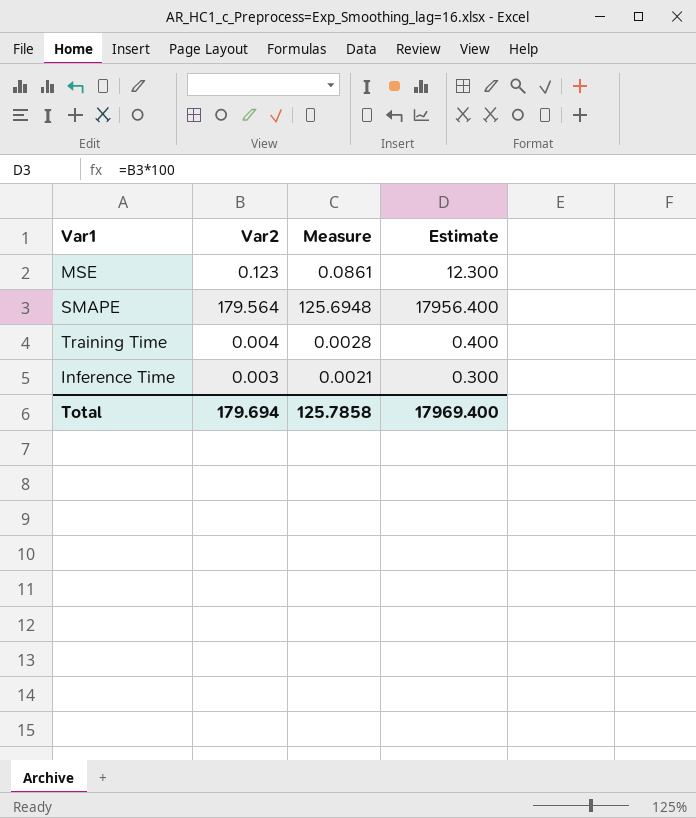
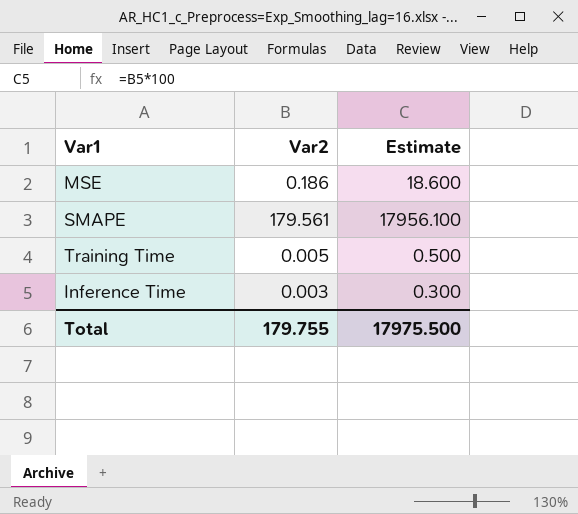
column Measure | formula: [Var2] * 0.7 -> none
MSE | Var2: 0.123 -> 0.186
MSE | Estimate: 12.300 -> 18.600
SMAPE | Var2: 179.564 -> 179.561
SMAPE | Estimate: 17956.400 -> 17956.100
Training Time | Var2: 0.004 -> 0.005
Training Time | Estimate: 0.400 -> 0.500
Total | Var2: 179.694 -> 179.755
Total | Estimate: 17969.400 -> 17975.500

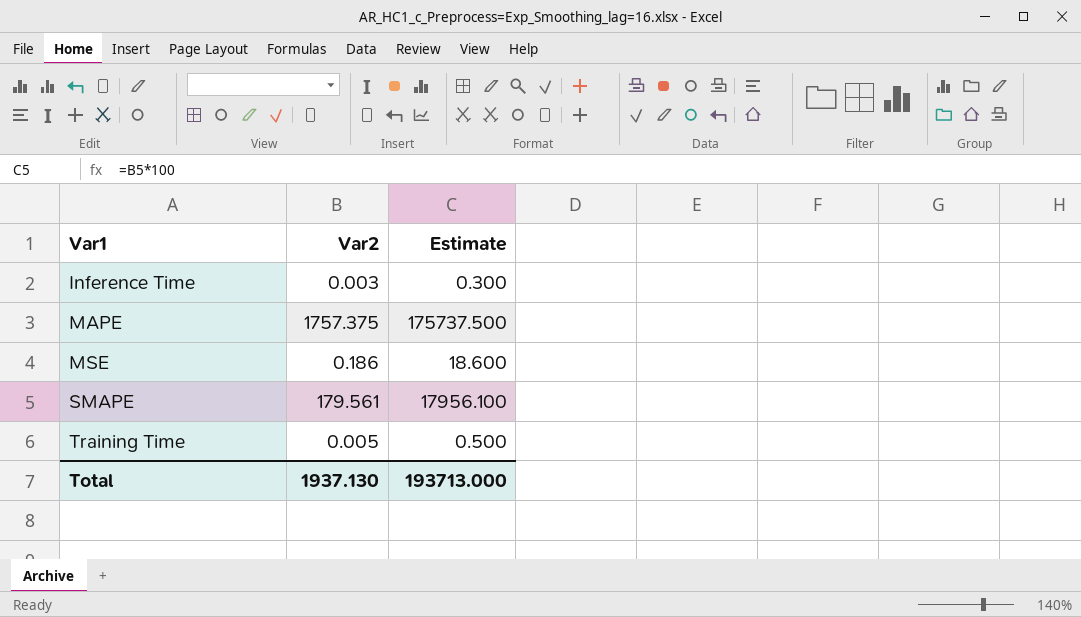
row order: none -> Var1 ascending
row MAPE: none -> 1757.375 | 175737.500
Total | Var2: 179.755 -> 1937.130
Total | Estimate: 17975.500 -> 193713.000

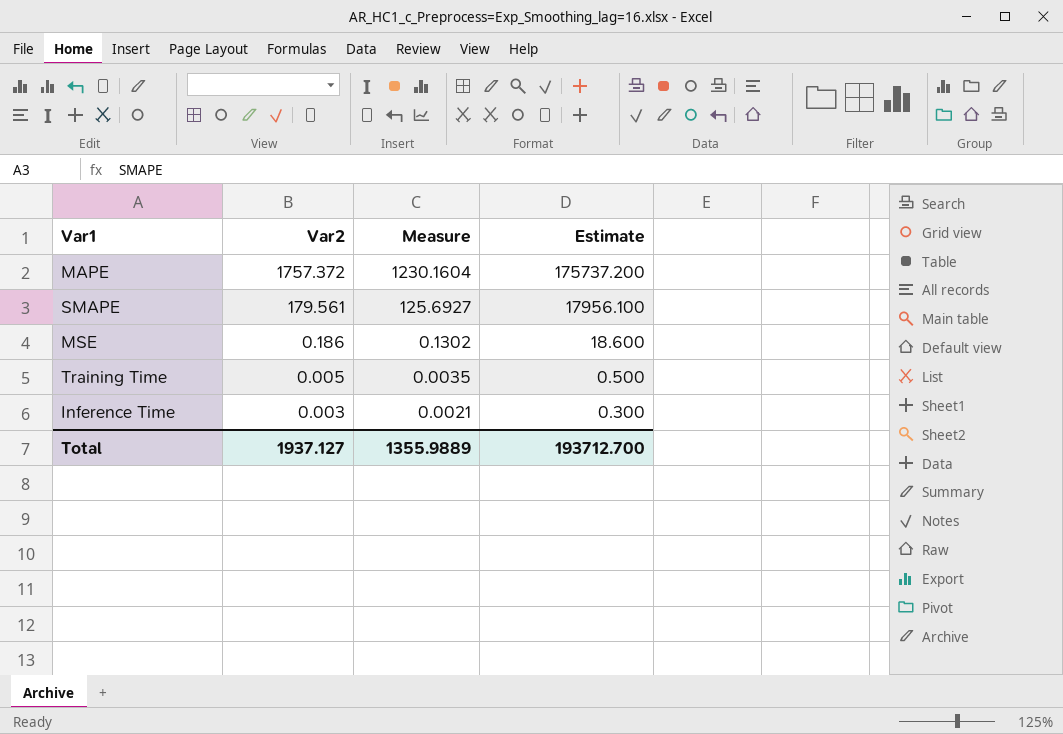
row order: Var1 ascending -> Var2 descending
column Measure | formula: none -> [Var2] * 0.7
MAPE | Var2: 1757.375 -> 1757.372
MAPE | Estimate: 175737.500 -> 175737.200
Total | Var2: 1937.130 -> 1937.127
Total | Estimate: 193713.000 -> 193712.700

